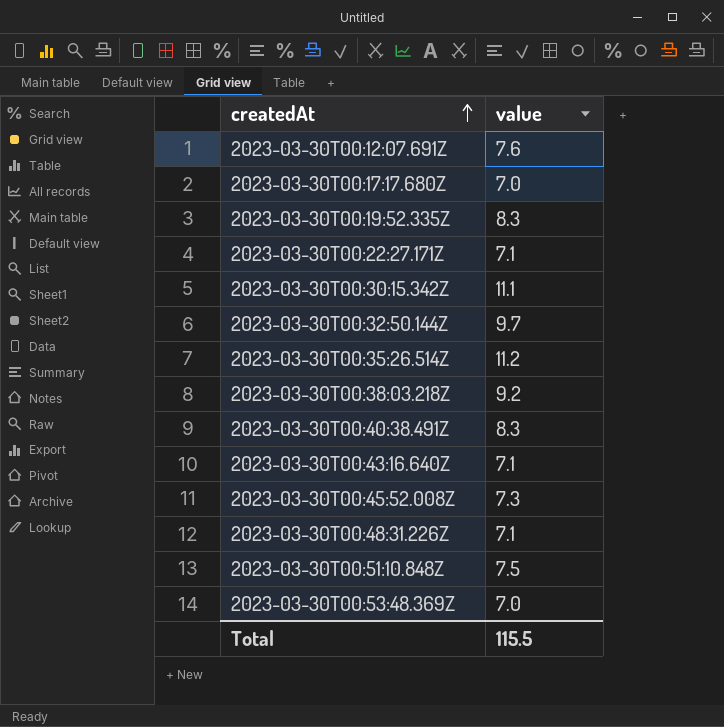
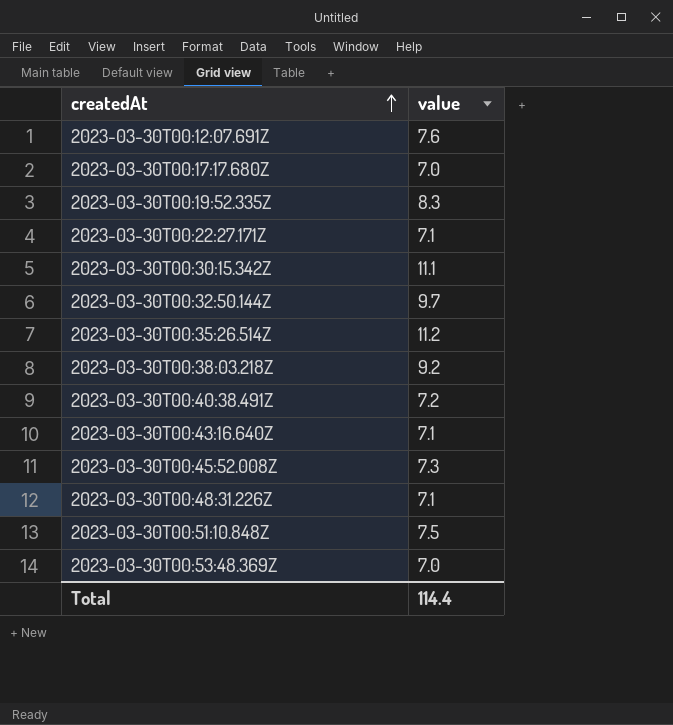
2023-03-30T00:40:38.491Z | value: 8.3 -> 7.2
Total | value: 115.5 -> 114.4

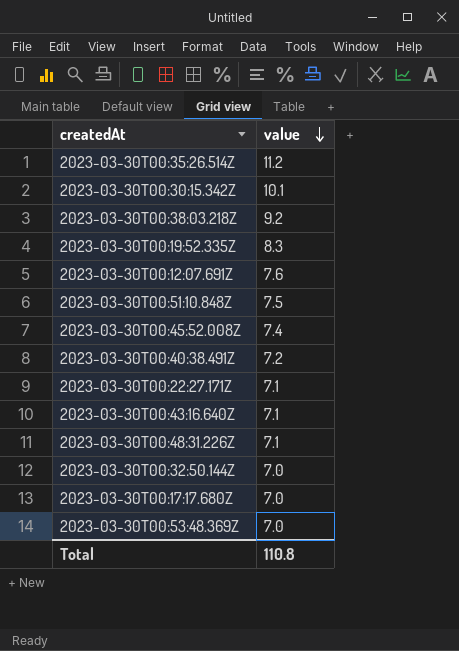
row order: createdAt ascending -> value descending
2023-03-30T00:30:15.342Z | value: 11.1 -> 10.1
2023-03-30T00:45:52.008Z | value: 7.3 -> 7.4
2023-03-30T00:32:50.144Z | value: 9.7 -> 7.0
Total | value: 114.4 -> 110.8

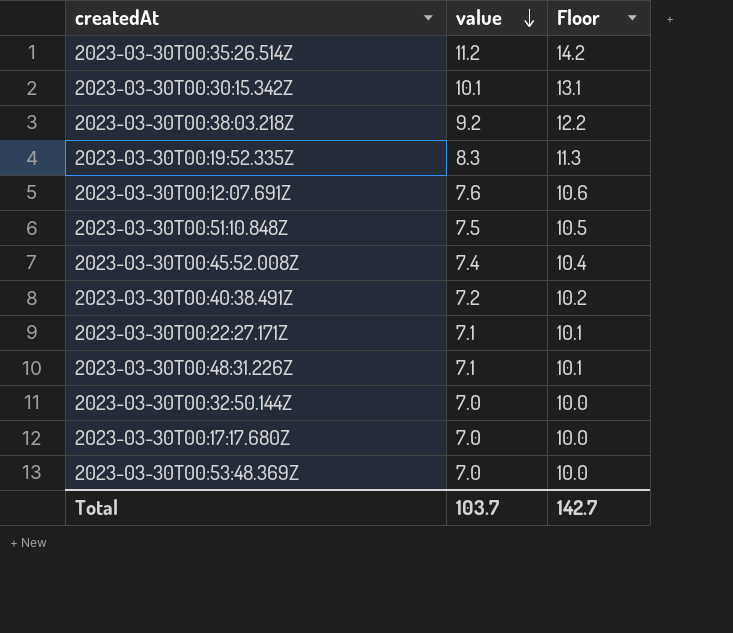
column Floor | formula: none -> [value] + 3
row 2023-03-30T00:43:16.640Z: 7.1 -> none
Total | value: 110.8 -> 103.7

